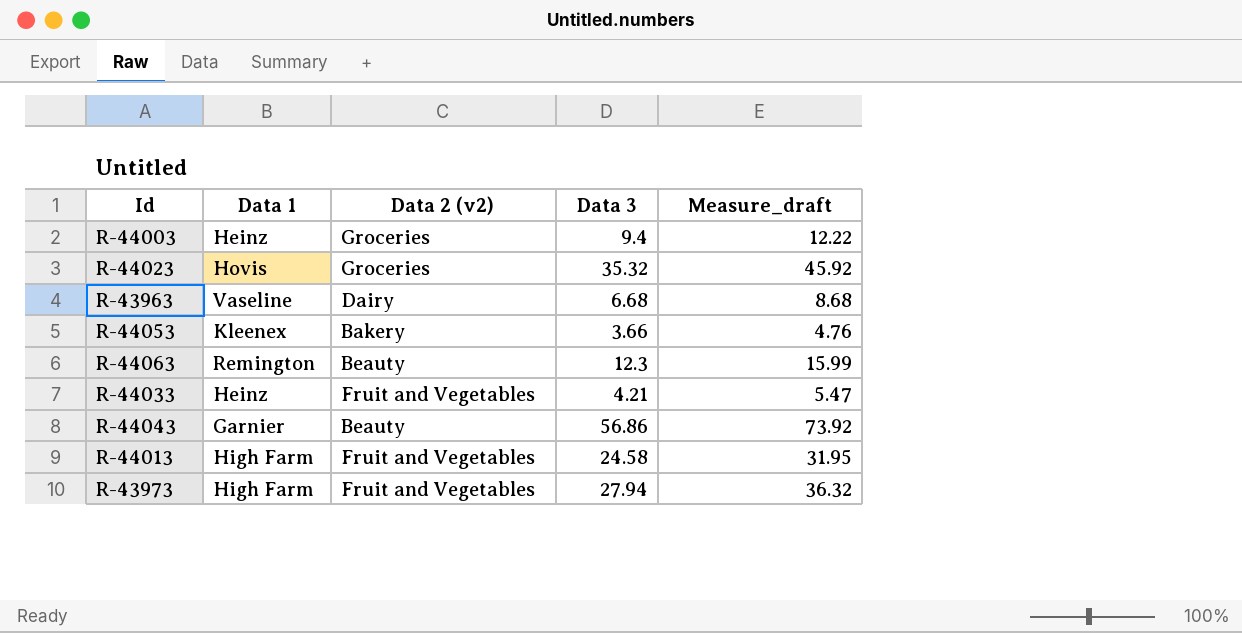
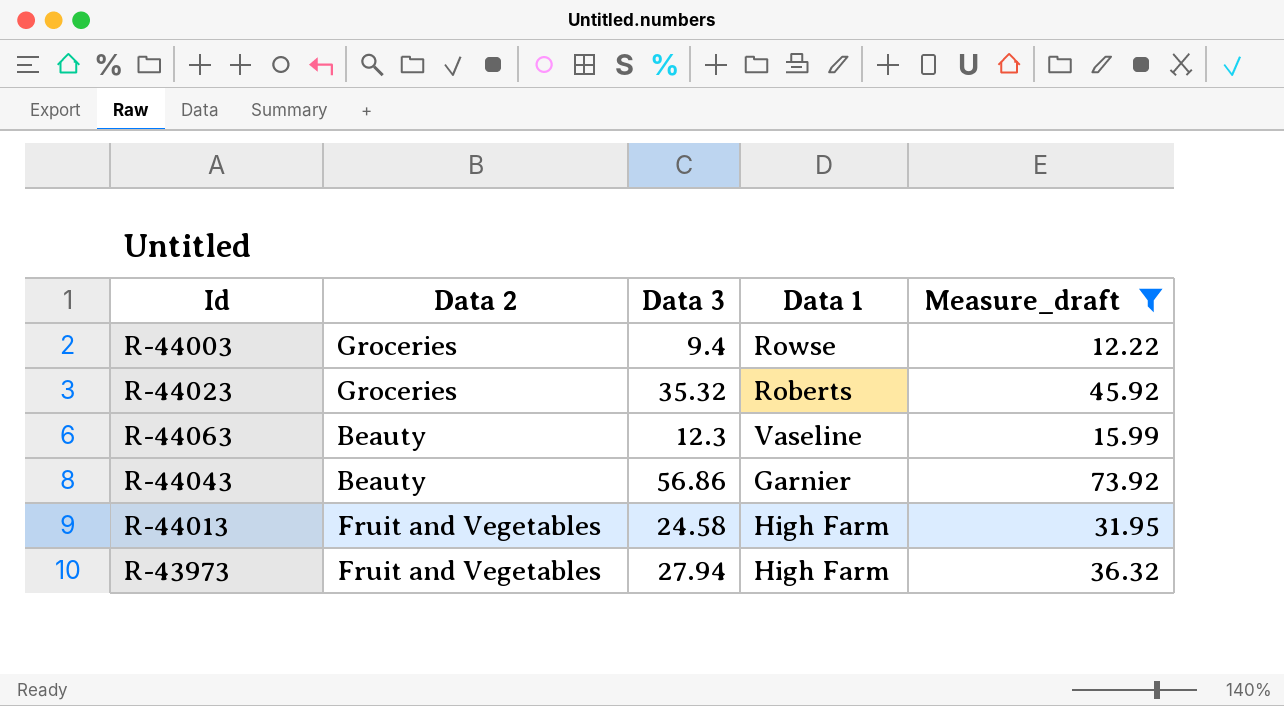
filter: none -> Measure_draft >= 12.22
column name: Data 2 (v2) -> Data 2
column Data 1 | position: 2 -> 4
R-44003 | Data 1: Heinz -> Rowse
R-44023 | Data 1: Hovis -> Roberts
R-44063 | Data 1: Remington -> Vaseline

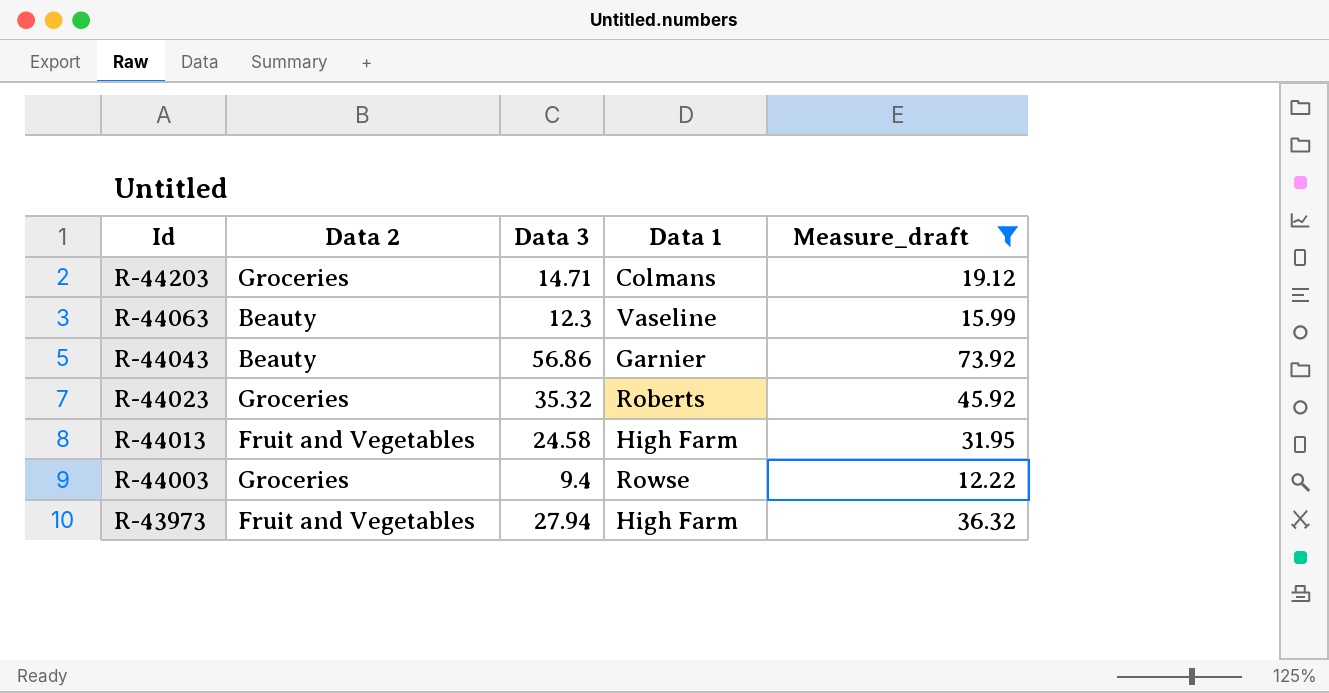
row order: none -> Id descending
row R-44203: none -> Groceries | 14.71 | Colmans | 19.12

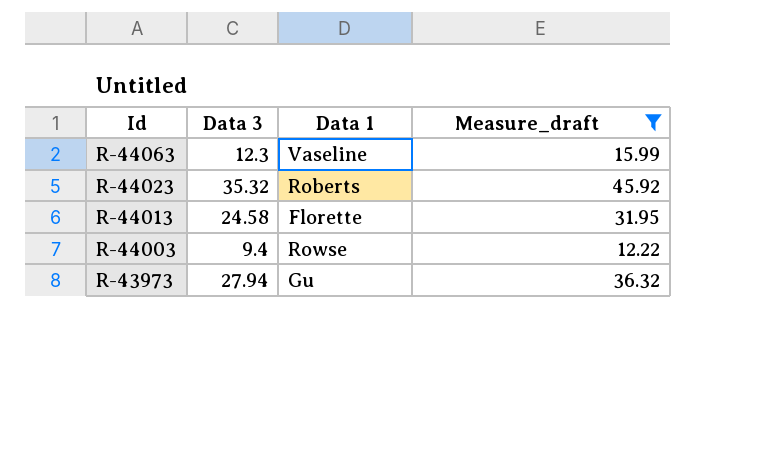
column Data 2 | position: 2 -> none
row R-44203: Groceries | 14.71 | Colmans | 19.12 -> none
row R-44043: Beauty | 56.86 | Garnier | 73.92 -> none
R-44013 | Data 1: High Farm -> Florette
R-43973 | Data 1: High Farm -> Gu

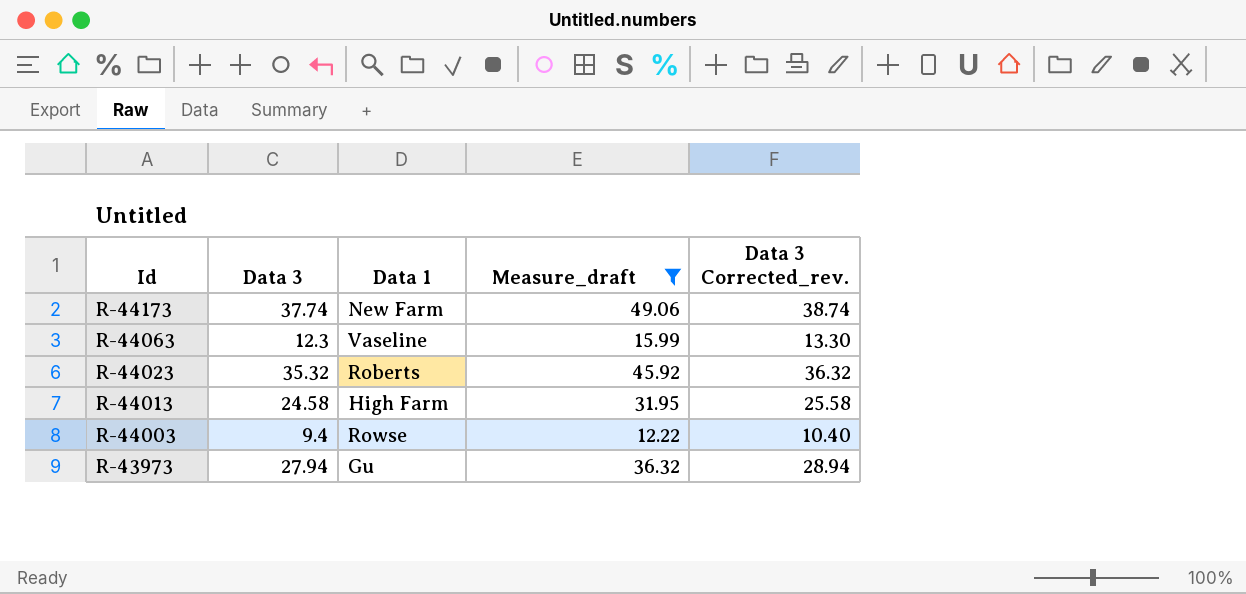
column Data 3 Corrected_rev. | formula: none -> [Data 3] + 1
row R-44173: none -> 37.74 | New Farm | 49.06 | 38.74
R-44013 | Data 1: Florette -> High Farm

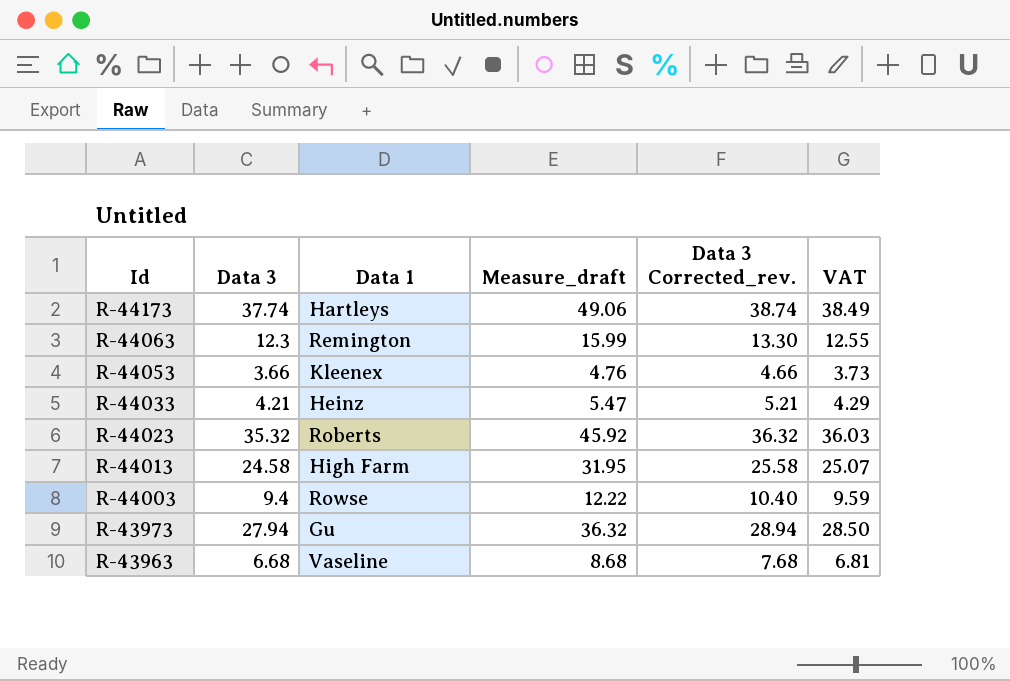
filter: Measure_draft >= 12.22 -> none
column VAT | formula: none -> [Data 3] * 1.02
R-44173 | Data 1: New Farm -> Hartleys
R-44063 | Data 1: Vaseline -> Remington

